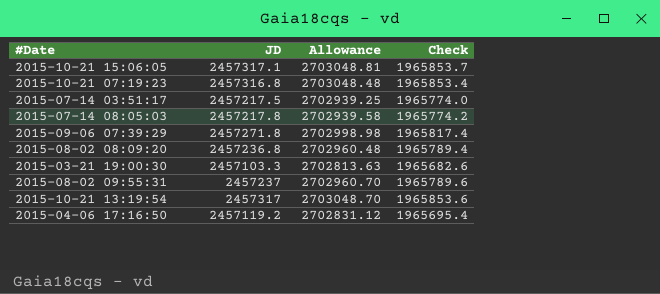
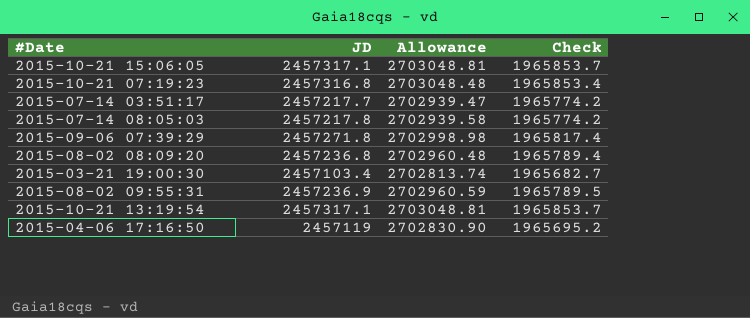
2015-07-14 03:51:17 | JD: 2457217.5 -> 2457217.7
2015-07-14 03:51:17 | Allowance: 2702939.25 -> 2702939.47
2015-07-14 03:51:17 | Check: 1965774.0 -> 1965774.2
2015-03-21 19:00:30 | JD: 2457103.3 -> 2457103.4
2015-03-21 19:00:30 | Allowance: 2702813.63 -> 2702813.74
2015-03-21 19:00:30 | Check: 1965682.6 -> 1965682.7
2015-08-02 09:55:31 | JD: 2457237 -> 2457236.9
2015-08-02 09:55:31 | Allowance: 2702960.70 -> 2702960.59
2015-08-02 09:55:31 | Check: 1965789.6 -> 1965789.5
2015-10-21 13:19:54 | JD: 2457317 -> 2457317.1
2015-10-21 13:19:54 | Allowance: 2703048.70 -> 2703048.81
2015-10-21 13:19:54 | Check: 1965853.6 -> 1965853.7
2015-04-06 17:16:50 | JD: 2457119.2 -> 2457119
2015-04-06 17:16:50 | Allowance: 2702831.12 -> 2702830.90
2015-04-06 17:16:50 | Check: 1965695.4 -> 1965695.2

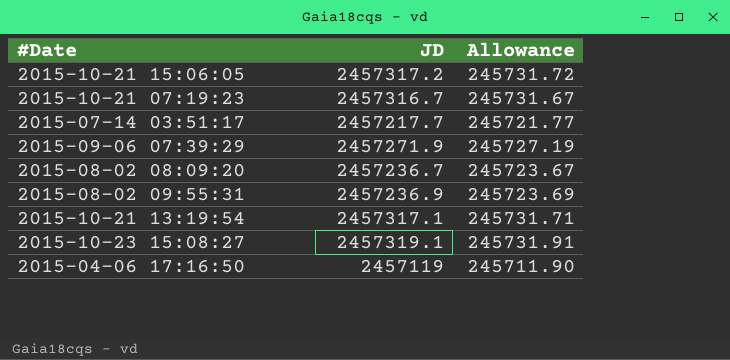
column Check | formula: [JD] * 0.8 -> none
column Allowance | formula: [JD] * 1.1 -> [JD] * 0.1
row 2015-07-14 08:05:03: 2457217.8 | 2702939.58 | 1965774.2 -> none
row 2015-03-21 19:00:30: 2457103.4 | 2702813.74 | 1965682.7 -> none
2015-10-21 15:06:05 | JD: 2457317.1 -> 2457317.2
2015-10-21 07:19:23 | JD: 2457316.8 -> 2457316.7
2015-09-06 07:39:29 | JD: 2457271.8 -> 2457271.9
2015-08-02 08:09:20 | JD: 2457236.8 -> 2457236.7
row 2015-10-23 15:08:27: none -> 2457319.1 | 245731.91

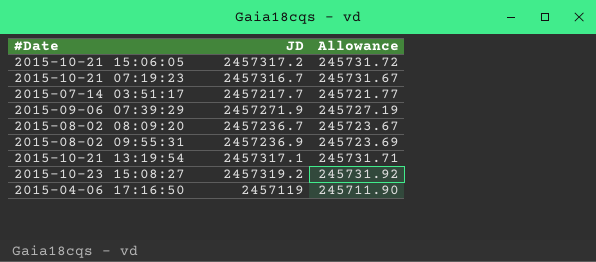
2015-10-23 15:08:27 | JD: 2457319.1 -> 2457319.2
2015-10-23 15:08:27 | Allowance: 245731.91 -> 245731.92

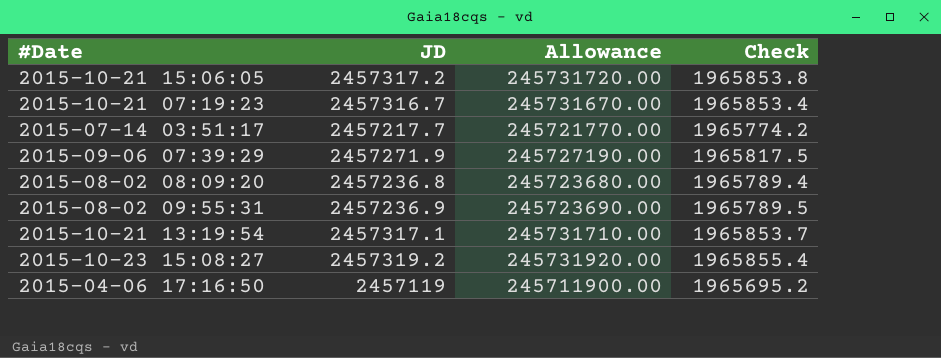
column Allowance | formula: [JD] * 0.1 -> [JD] * 100
column Check | formula: none -> [JD] * 0.8
2015-08-02 08:09:20 | JD: 2457236.7 -> 2457236.8

